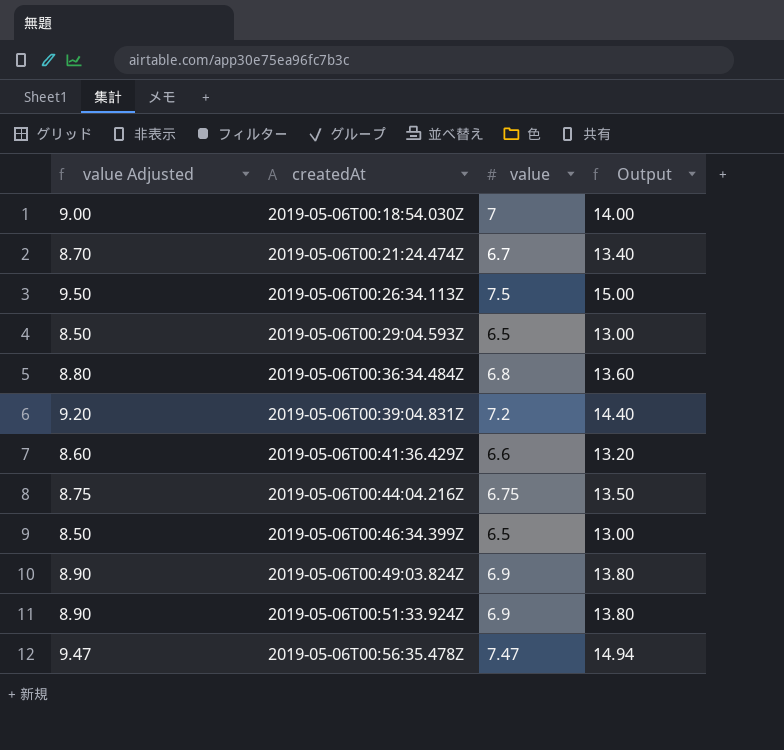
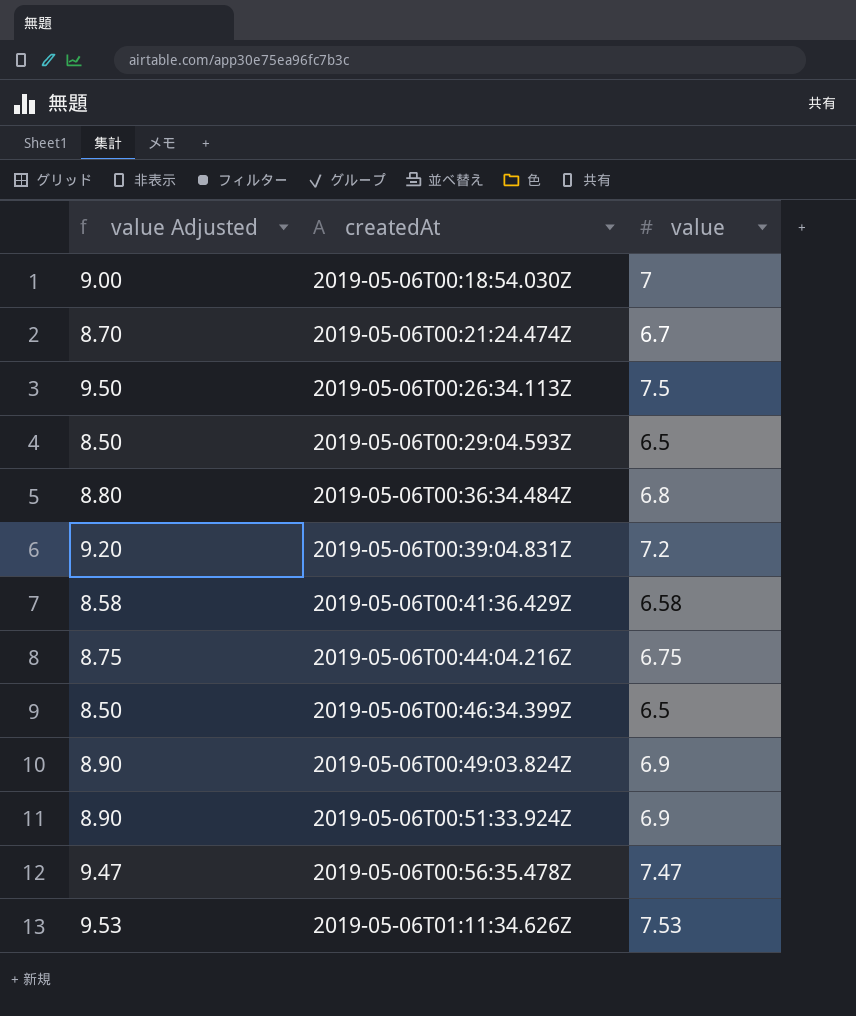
column Output | formula: [value] * 2 -> none
2019-05-06T00:41:36.429Z | value Adjusted: 8.60 -> 8.58
2019-05-06T00:41:36.429Z | value: 6.6 -> 6.58
row 2019-05-06T01:11:34.626Z: none -> 9.53 | 7.53

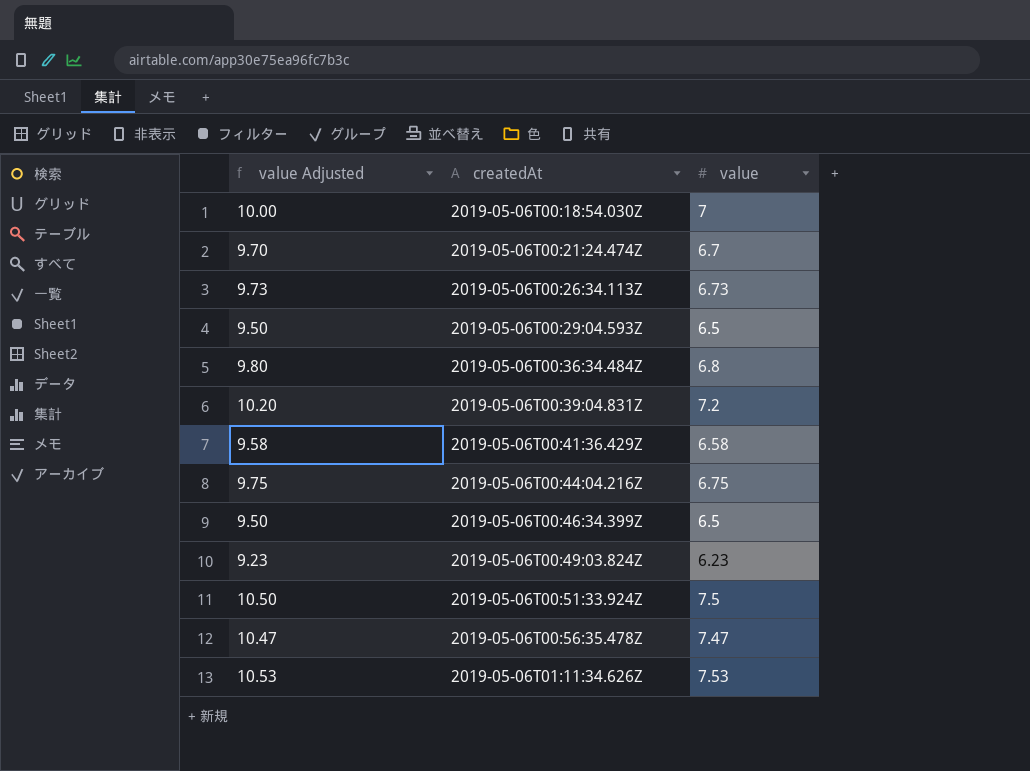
column value Adjusted | formula: [value] + 2 -> [value] + 3
2019-05-06T00:26:34.113Z | value: 7.5 -> 6.73
2019-05-06T00:49:03.824Z | value: 6.9 -> 6.23
2019-05-06T00:51:33.924Z | value: 6.9 -> 7.5

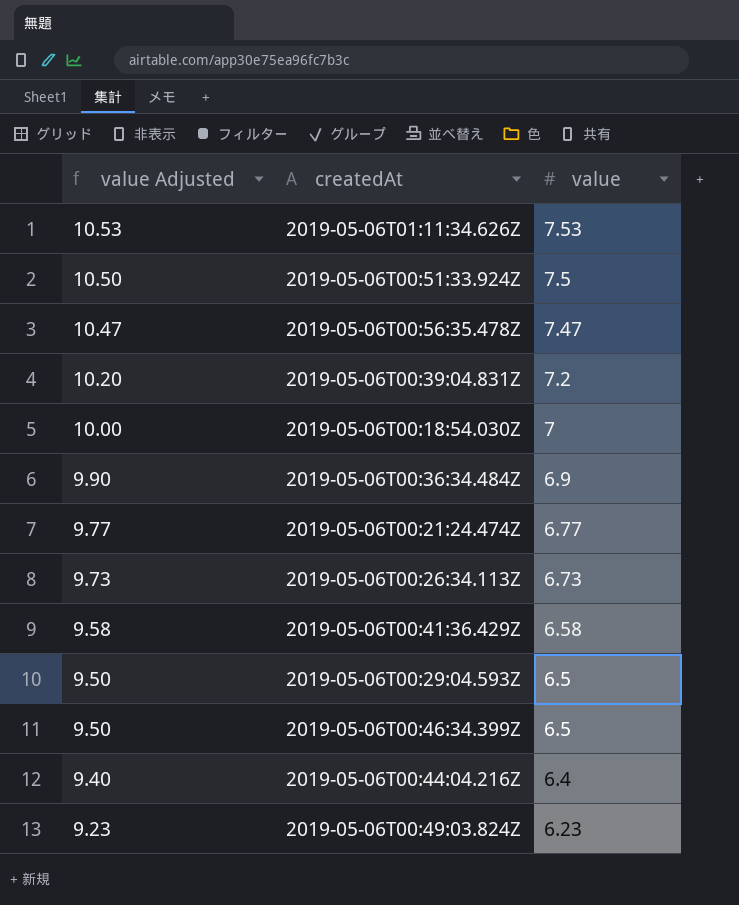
row order: createdAt ascending -> value Adjusted descending
2019-05-06T00:36:34.484Z | value Adjusted: 9.80 -> 9.90
2019-05-06T00:36:34.484Z | value: 6.8 -> 6.9
2019-05-06T00:21:24.474Z | value Adjusted: 9.70 -> 9.77
2019-05-06T00:21:24.474Z | value: 6.7 -> 6.77
2019-05-06T00:44:04.216Z | value Adjusted: 9.75 -> 9.40
2019-05-06T00:44:04.216Z | value: 6.75 -> 6.4

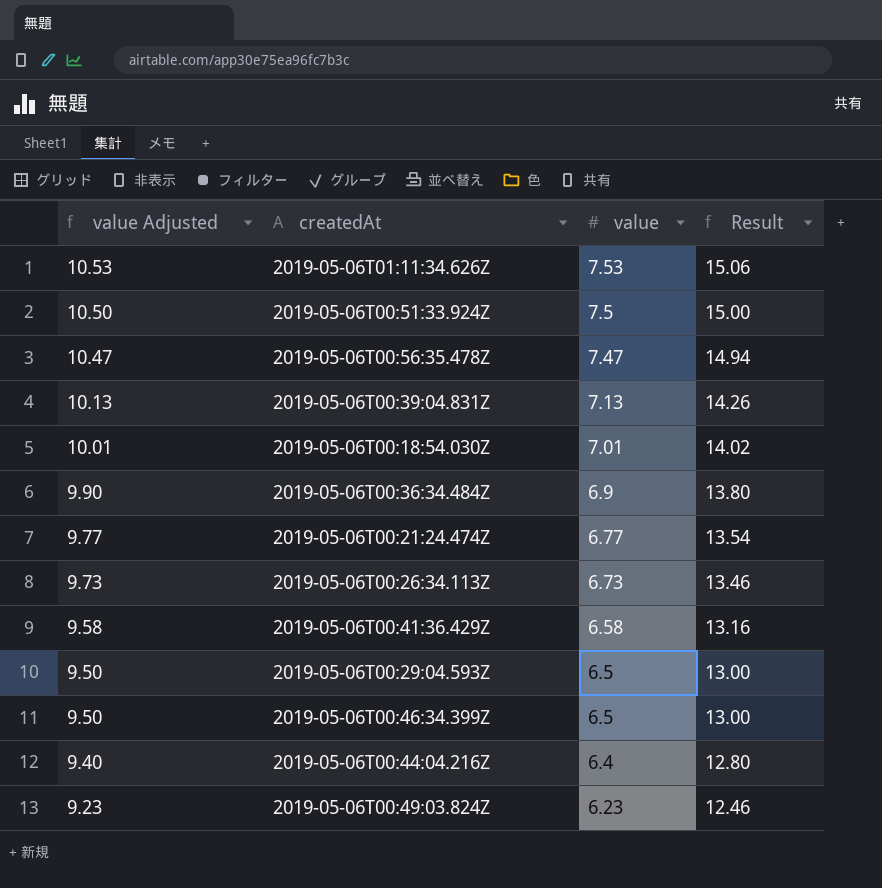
column Result | formula: none -> [value] * 2
2019-05-06T00:39:04.831Z | value Adjusted: 10.20 -> 10.13
2019-05-06T00:39:04.831Z | value: 7.2 -> 7.13
2019-05-06T00:18:54.030Z | value Adjusted: 10.00 -> 10.01
2019-05-06T00:18:54.030Z | value: 7 -> 7.01

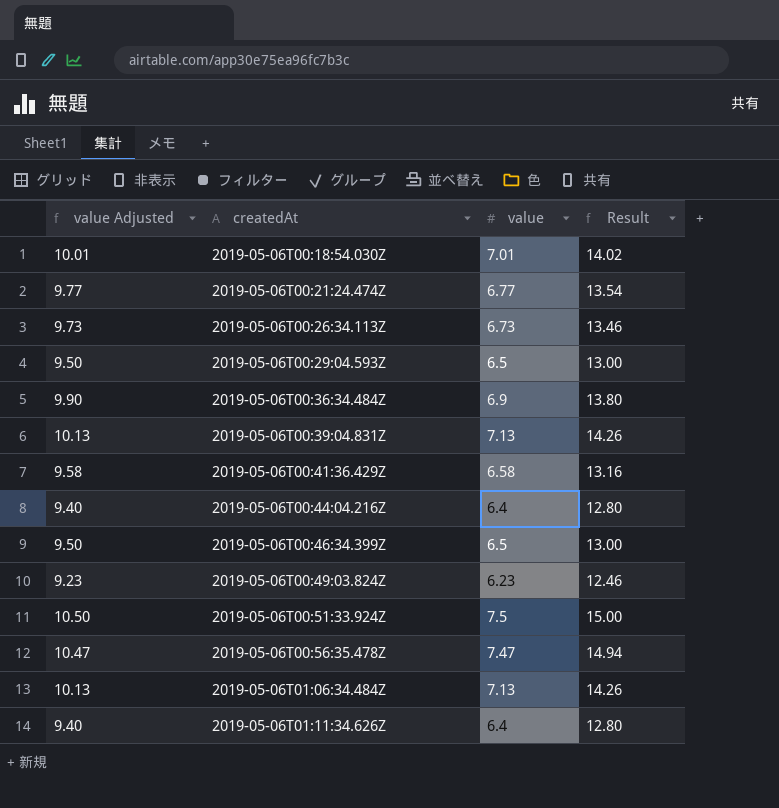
row order: value Adjusted descending -> createdAt ascending
row 2019-05-06T01:06:34.484Z: none -> 10.13 | 7.13 | 14.26
2019-05-06T01:11:34.626Z | value Adjusted: 10.53 -> 9.40
2019-05-06T01:11:34.626Z | value: 7.53 -> 6.4
2019-05-06T01:11:34.626Z | Result: 15.06 -> 12.80

